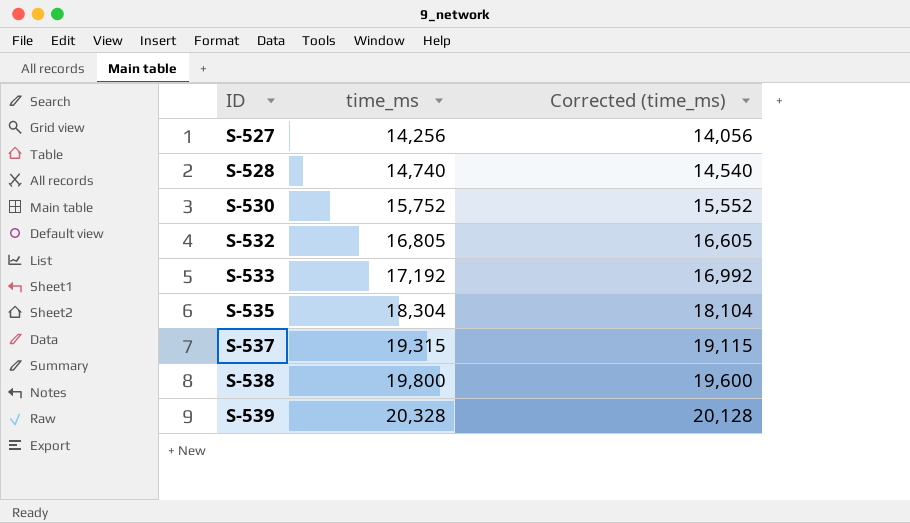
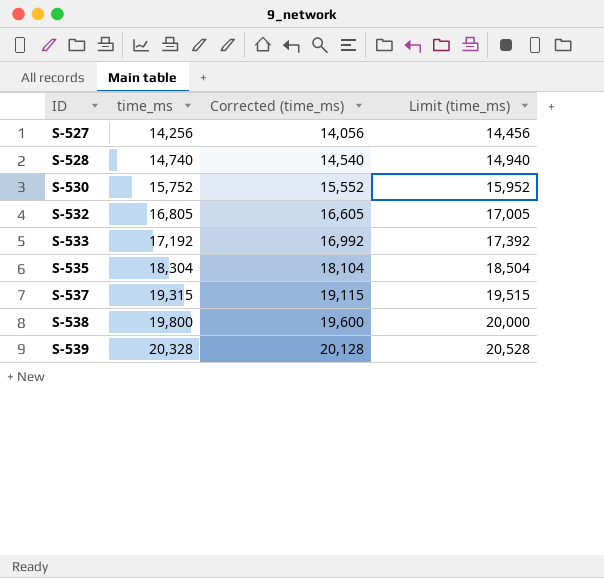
column Limit (time_ms) | formula: none -> [time_ms] + 200

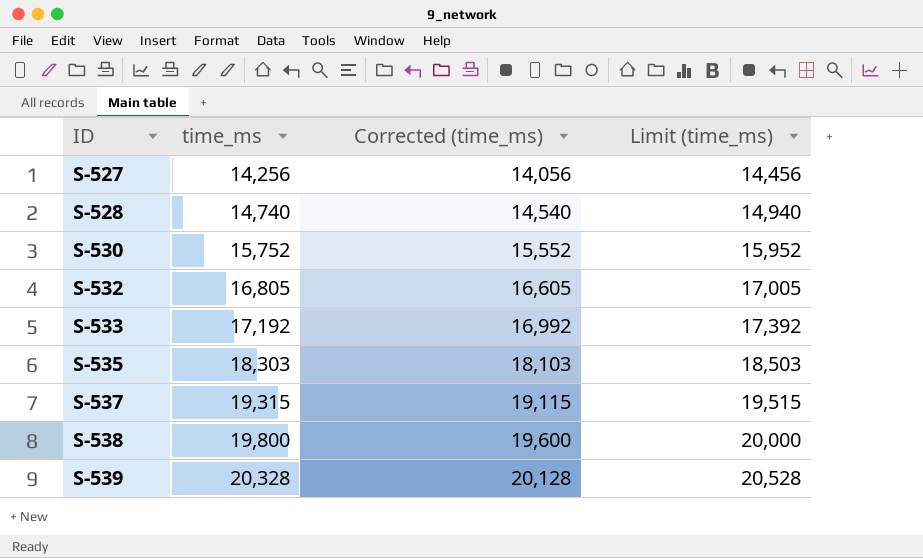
S-535 | time_ms: 18,304 -> 18,303
S-535 | Corrected (time_ms): 18,104 -> 18,103
S-535 | Limit (time_ms): 18,504 -> 18,503

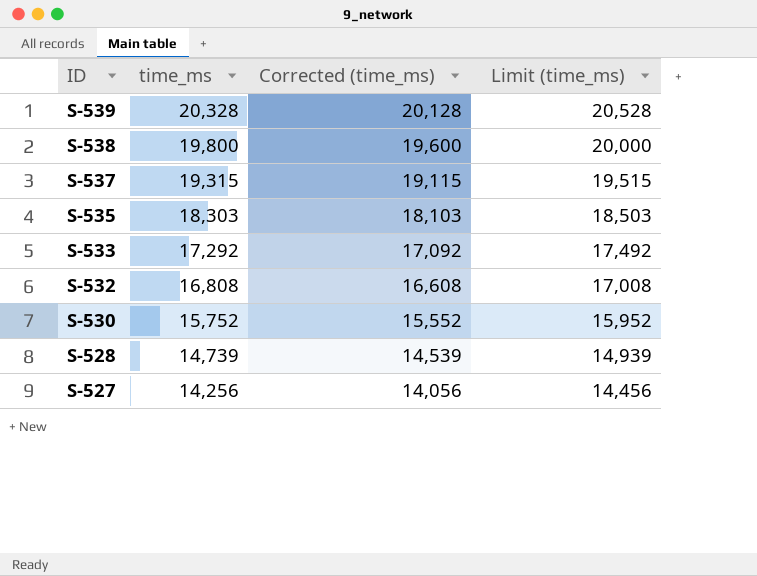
row order: ID ascending -> ID descending
S-533 | time_ms: 17,192 -> 17,292
S-533 | Corrected (time_ms): 16,992 -> 17,092
S-533 | Limit (time_ms): 17,392 -> 17,492
S-532 | time_ms: 16,805 -> 16,808
S-532 | Corrected (time_ms): 16,605 -> 16,608
S-532 | Limit (time_ms): 17,005 -> 17,008
S-528 | time_ms: 14,740 -> 14,739
S-528 | Corrected (time_ms): 14,540 -> 14,539
S-528 | Limit (time_ms): 14,940 -> 14,939

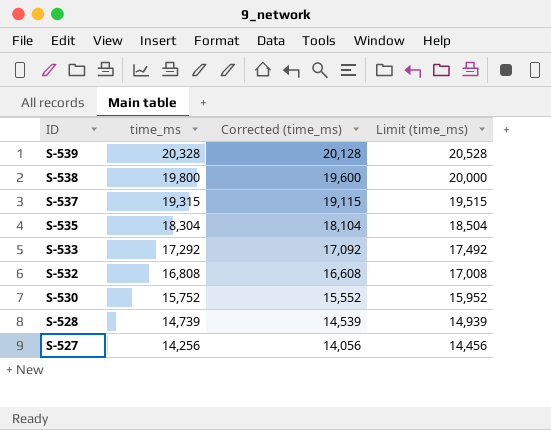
S-535 | time_ms: 18,303 -> 18,304
S-535 | Corrected (time_ms): 18,103 -> 18,104
S-535 | Limit (time_ms): 18,503 -> 18,504

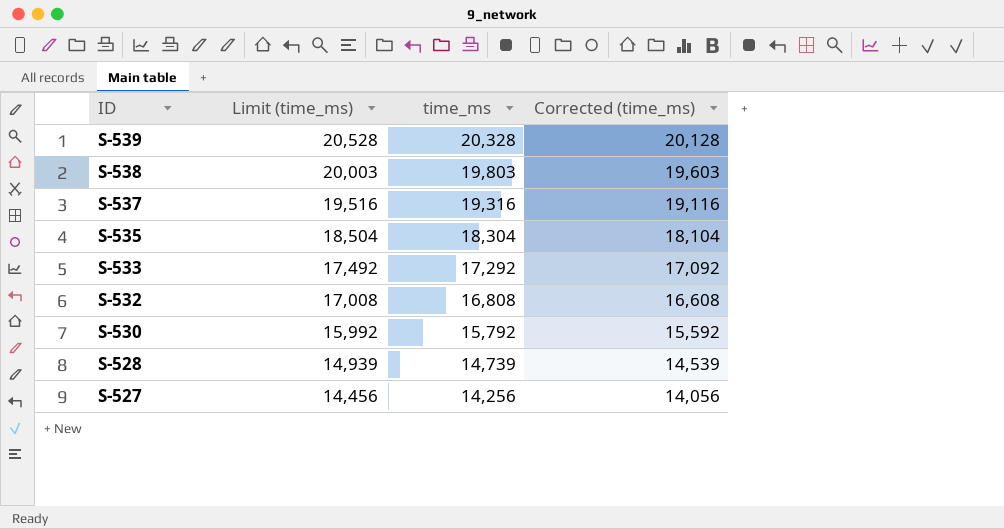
column Limit (time_ms) | position: 4 -> 2
S-538 | Limit (time_ms): 20,000 -> 20,003
S-538 | time_ms: 19,800 -> 19,803
S-538 | Corrected (time_ms): 19,600 -> 19,603
S-537 | Limit (time_ms): 19,515 -> 19,516
S-537 | time_ms: 19,315 -> 19,316
S-537 | Corrected (time_ms): 19,115 -> 19,116
S-530 | Limit (time_ms): 15,952 -> 15,992
S-530 | time_ms: 15,752 -> 15,792
S-530 | Corrected (time_ms): 15,552 -> 15,592

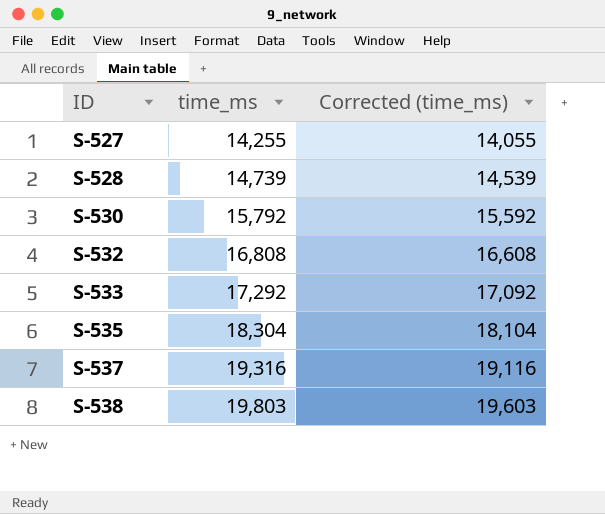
row order: ID descending -> ID ascending
column Limit (time_ms) | formula: [time_ms] + 200 -> none
row S-539: 20,528 | 20,328 | 20,128 -> none
S-527 | time_ms: 14,256 -> 14,255
S-527 | Corrected (time_ms): 14,056 -> 14,055

